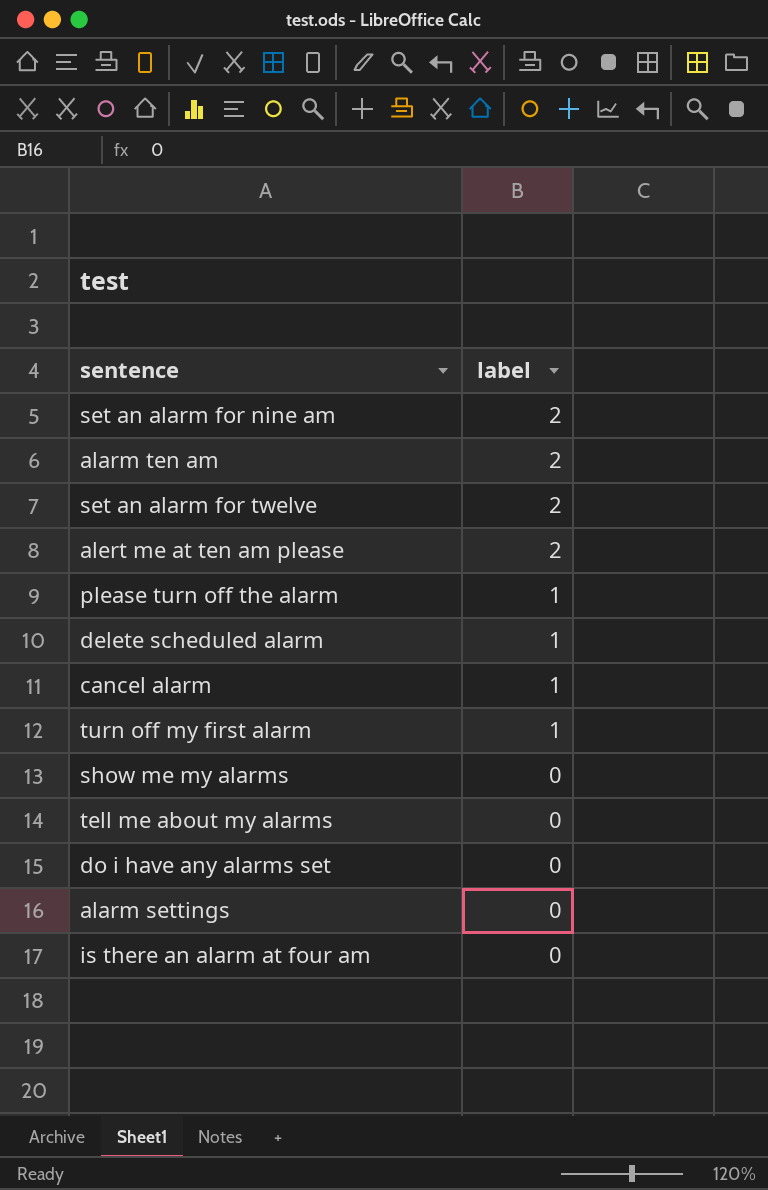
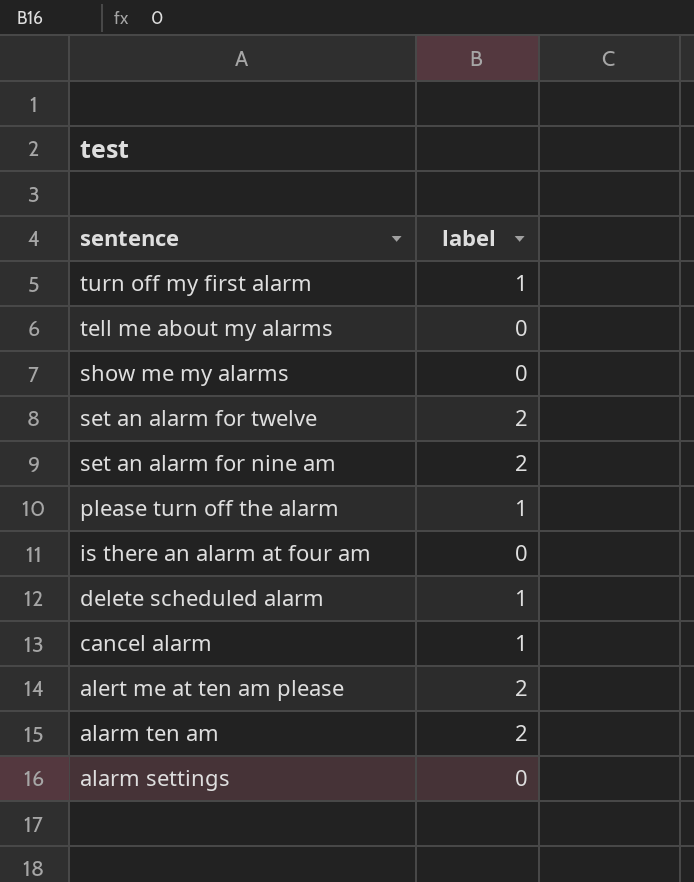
row order: label descending -> sentence descending
row do i have any alarms set: 0 -> none

